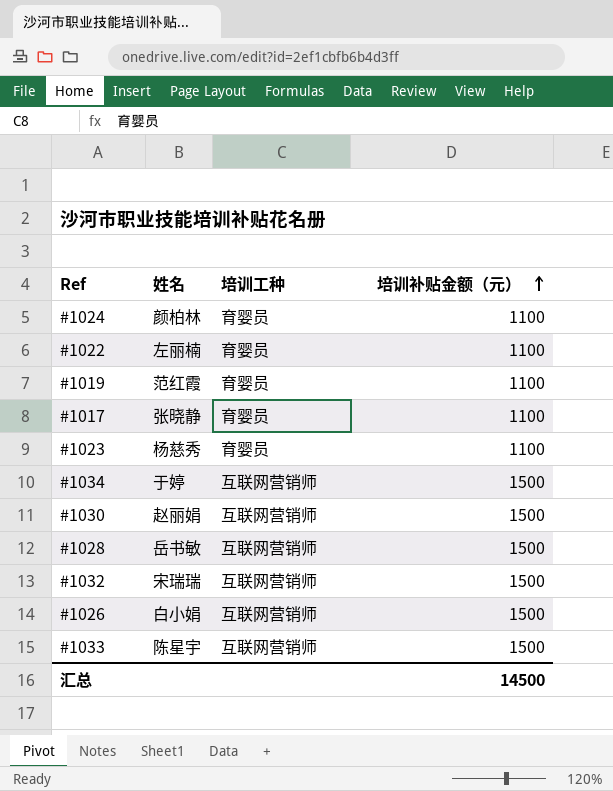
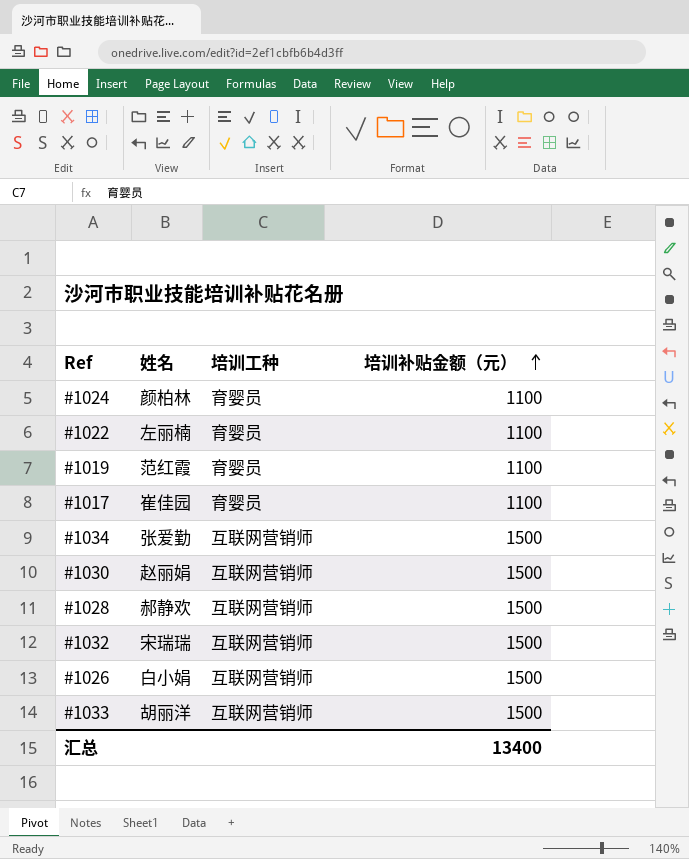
row #1023: 杨慈秀 | 育婴员 | 1100 -> none
#1017 | 姓名: 张晓静 -> 崔佳园
#1034 | 姓名: 于婷 -> 张爱勤
#1028 | 姓名: 岳书敏 -> 郝静欢
#1033 | 姓名: 陈星宇 -> 胡丽洋
汇总 | 培训补贴金额（元）: 14500 -> 13400

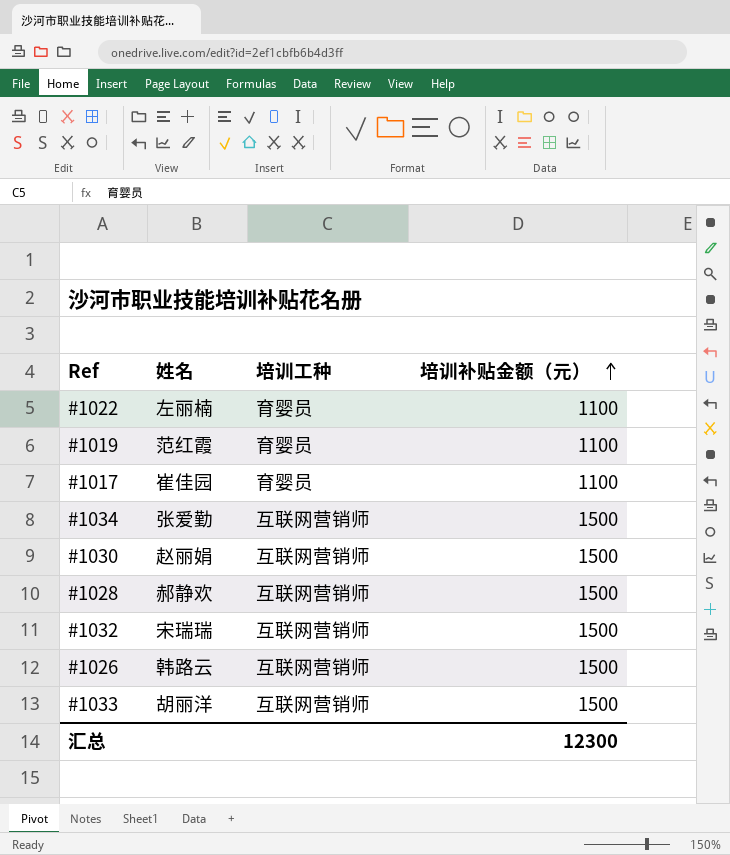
row #1024: 颜柏林 | 育婴员 | 1100 -> none
#1026 | 姓名: 白小娟 -> 韩路云
汇总 | 培训补贴金额（元）: 13400 -> 12300

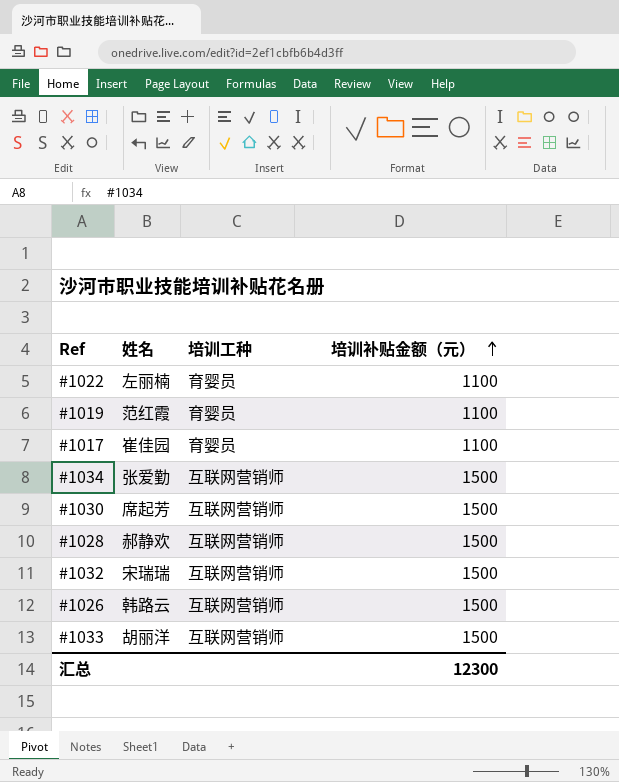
#1030 | 姓名: 赵丽娟 -> 席起芳

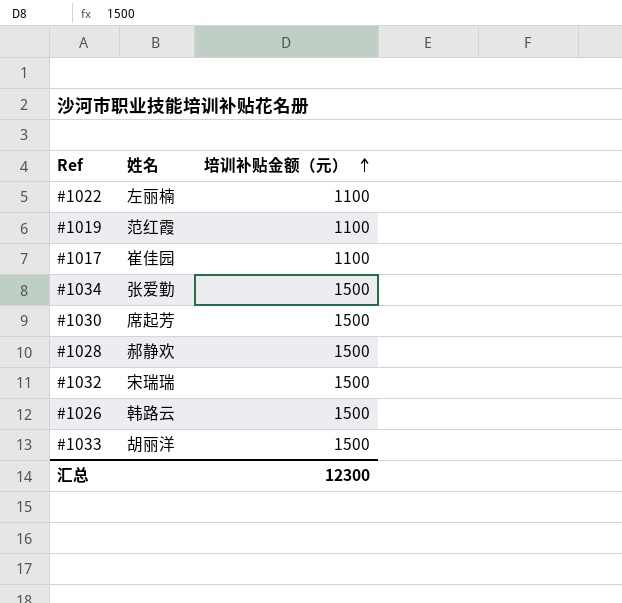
column 培训工种 | position: 3 -> none

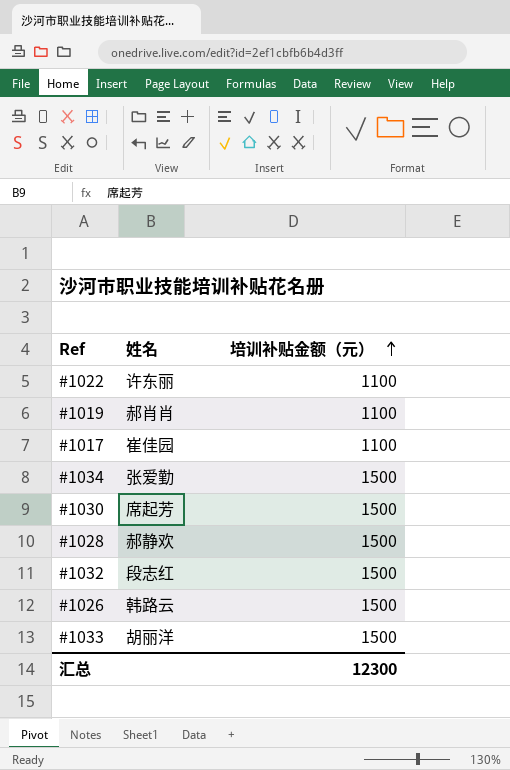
#1022 | 姓名: 左丽楠 -> 许东丽
#1019 | 姓名: 范红霞 -> 郝肖肖
#1032 | 姓名: 宋瑞瑞 -> 段志红

